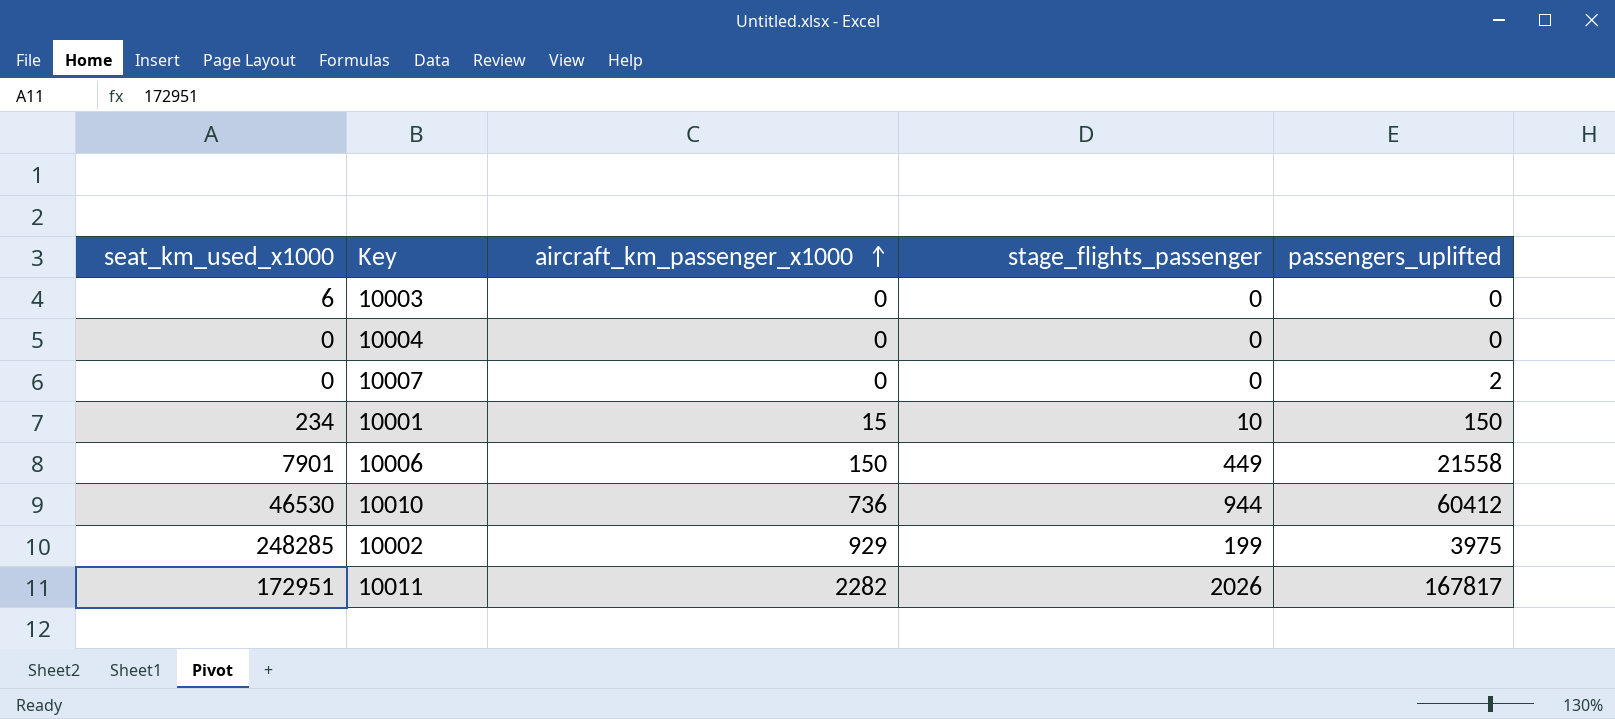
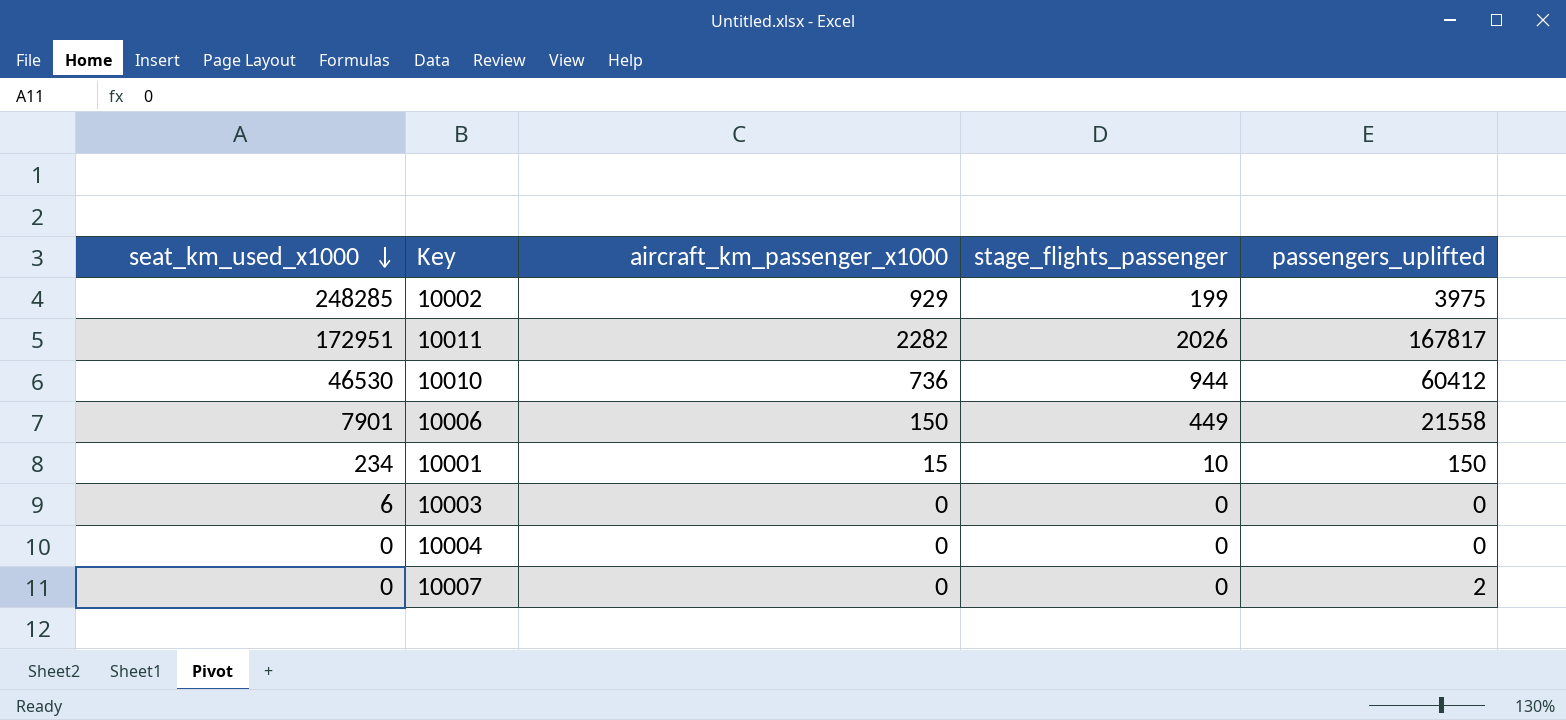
row order: aircraft_km_passenger_x1000 ascending -> seat_km_used_x1000 descending

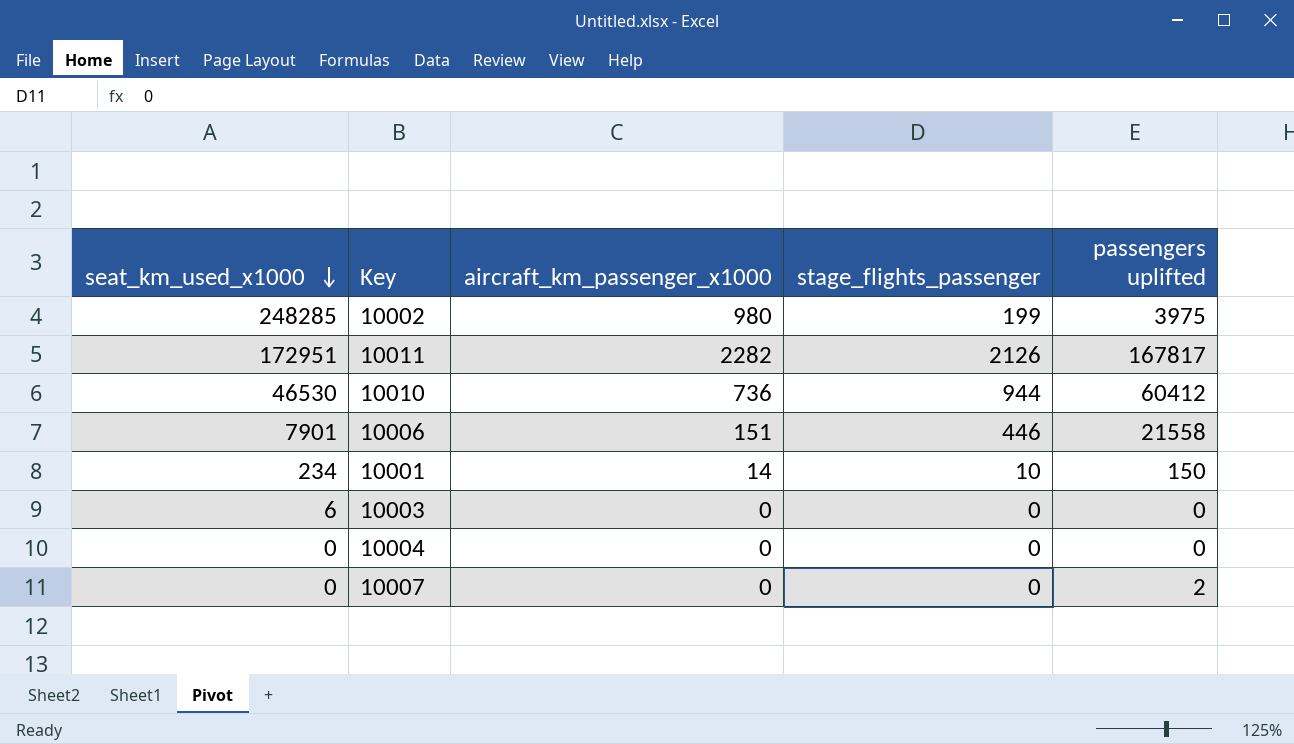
column name: passengers_uplifted -> passengers uplifted
10002 | aircraft_km_passenger_x1000: 929 -> 980
10011 | stage_flights_passenger: 2026 -> 2126
10006 | aircraft_km_passenger_x1000: 150 -> 151
10006 | stage_flights_passenger: 449 -> 446
10001 | aircraft_km_passenger_x1000: 15 -> 14

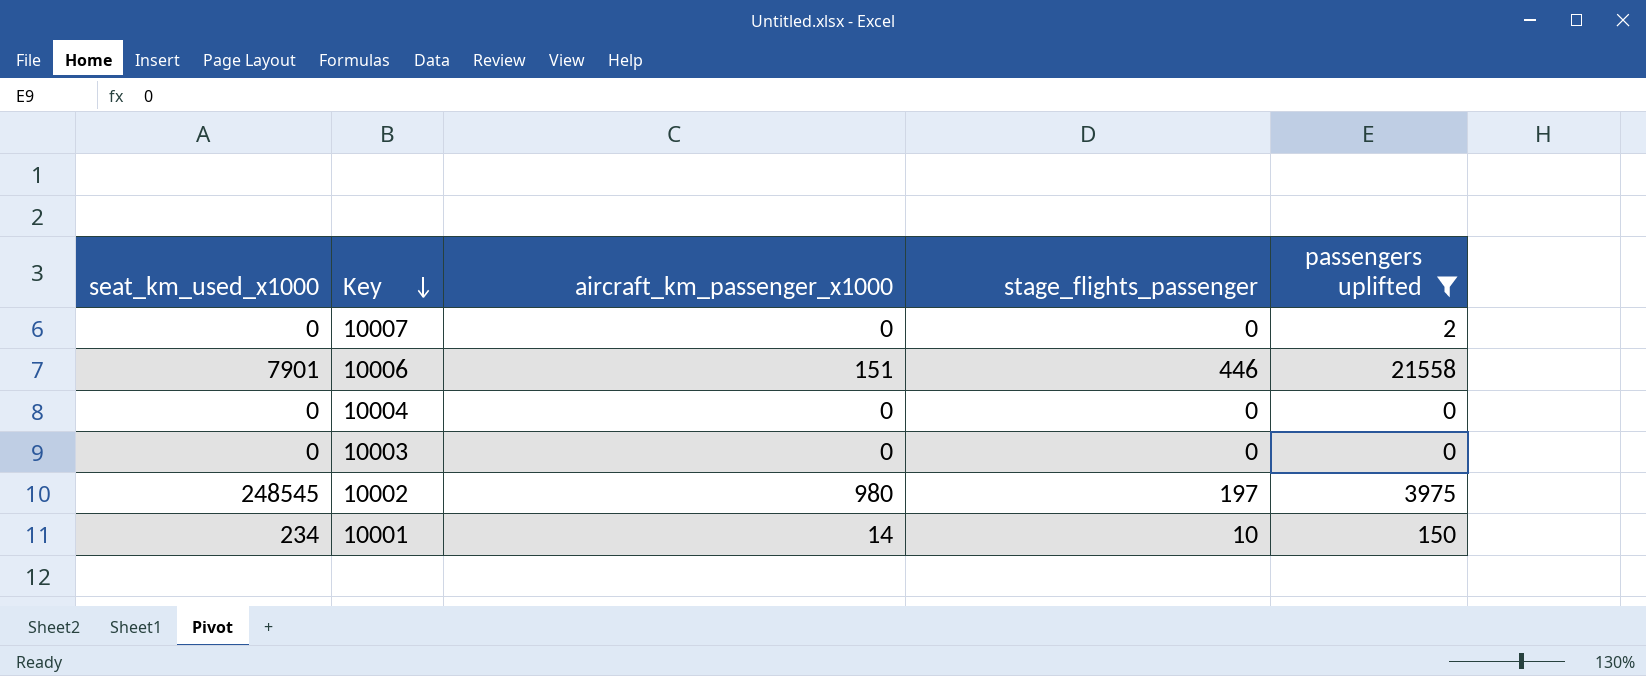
filter: none -> passengers uplifted <= 21558
row order: seat_km_used_x1000 descending -> Key descending
10003 | seat_km_used_x1000: 6 -> 0
10002 | seat_km_used_x1000: 248285 -> 248545
10002 | stage_flights_passenger: 199 -> 197

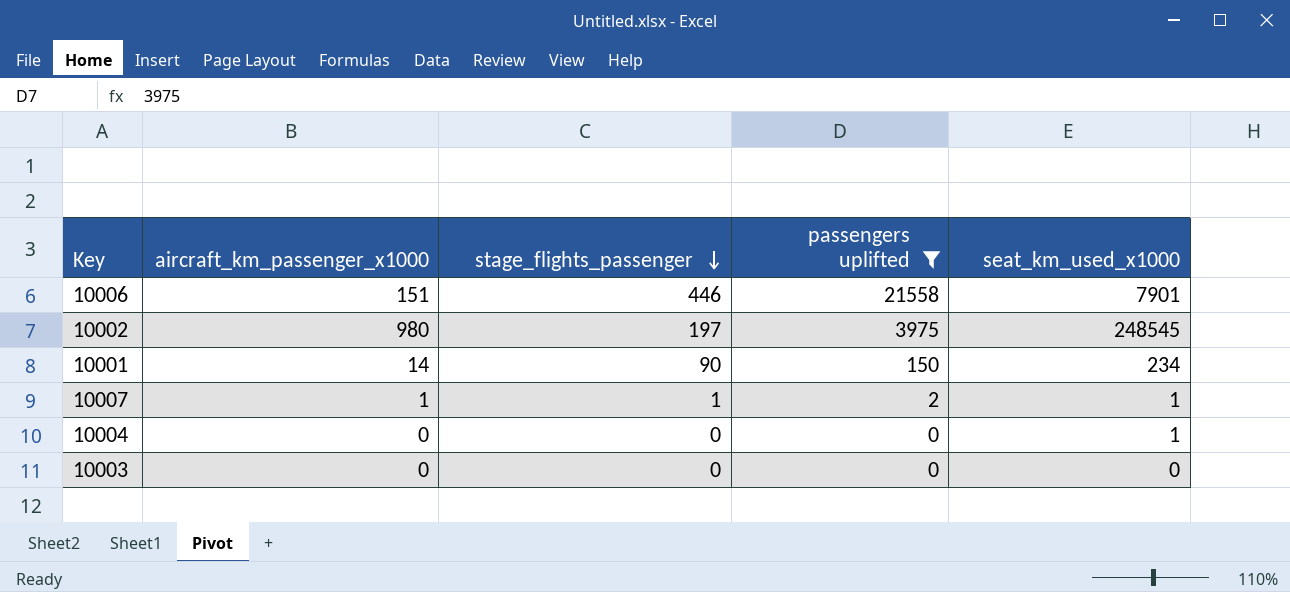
row order: Key descending -> stage_flights_passenger descending
column seat_km_used_x1000 | position: 1 -> 5
10001 | stage_flights_passenger: 10 -> 90
10007 | aircraft_km_passenger_x1000: 0 -> 1
10007 | stage_flights_passenger: 0 -> 1
10007 | seat_km_used_x1000: 0 -> 1
10004 | seat_km_used_x1000: 0 -> 1

